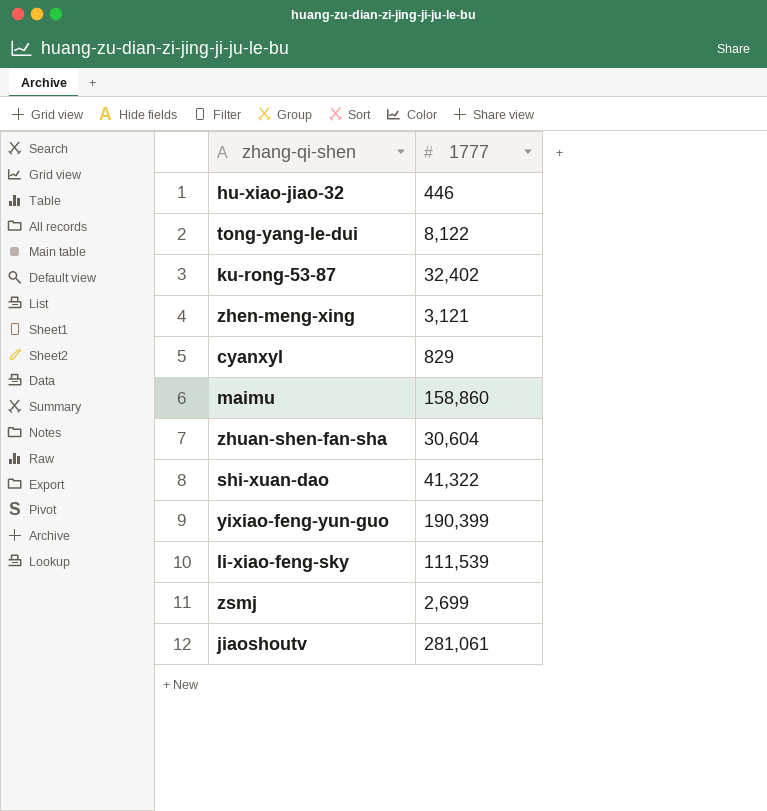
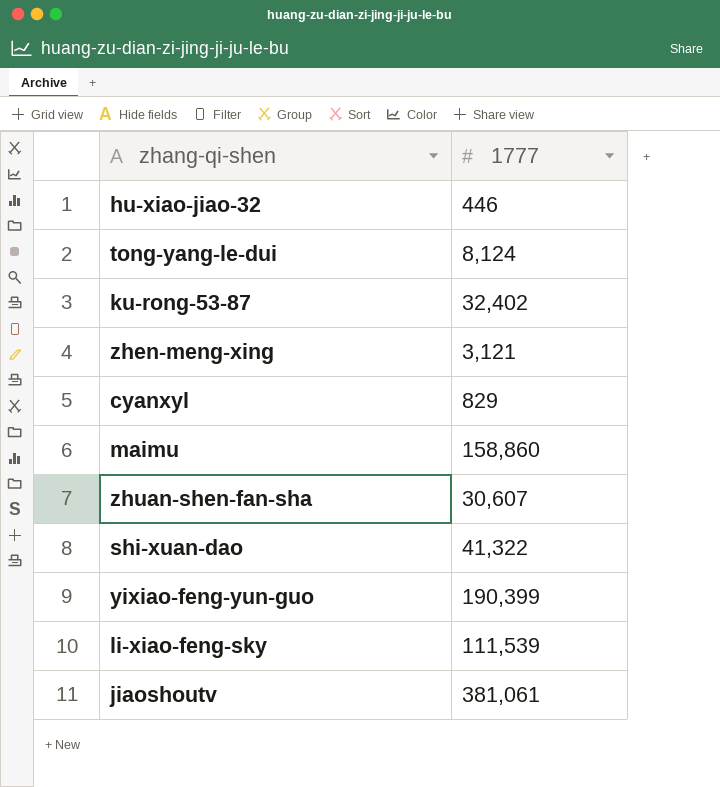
row zsmj: 2,699 -> none
tong-yang-le-dui | 1777: 8,122 -> 8,124
zhuan-shen-fan-sha | 1777: 30,604 -> 30,607
jiaoshoutv | 1777: 281,061 -> 381,061

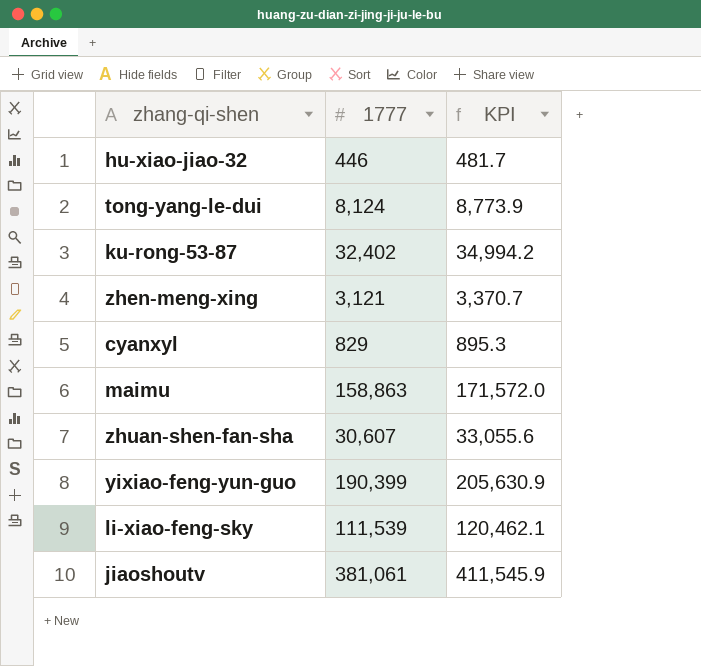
column KPI | formula: none -> [1777] * 1.08
row shi-xuan-dao: 41,322 -> none
maimu | 1777: 158,860 -> 158,863

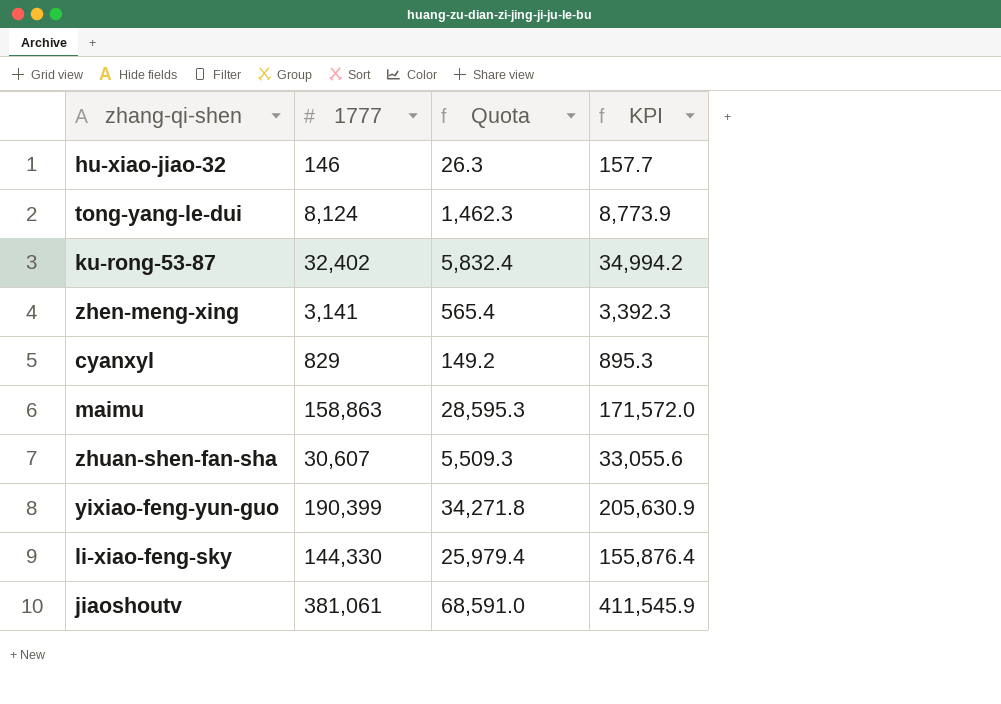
column Quota | formula: none -> [1777] * 0.18
hu-xiao-jiao-32 | 1777: 446 -> 146
hu-xiao-jiao-32 | KPI: 481.7 -> 157.7
zhen-meng-xing | 1777: 3,121 -> 3,141
zhen-meng-xing | KPI: 3,370.7 -> 3,392.3
li-xiao-feng-sky | 1777: 111,539 -> 144,330
li-xiao-feng-sky | KPI: 120,462.1 -> 155,876.4

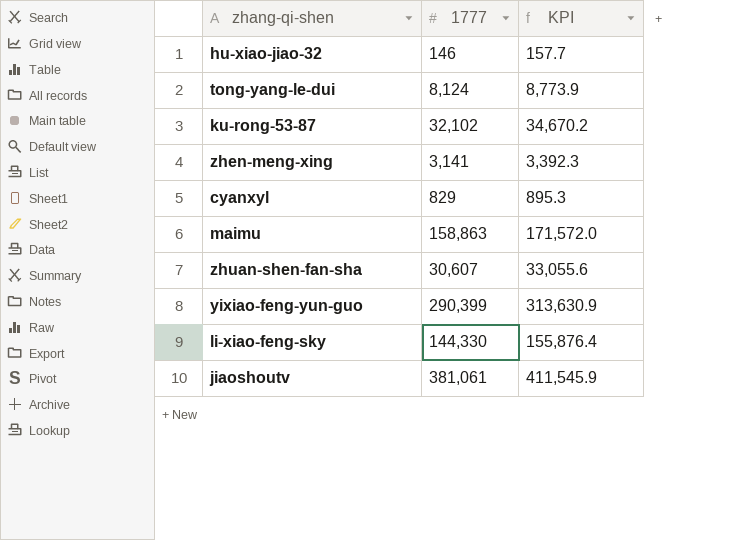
column Quota | formula: [1777] * 0.18 -> none
ku-rong-53-87 | 1777: 32,402 -> 32,102
ku-rong-53-87 | KPI: 34,994.2 -> 34,670.2
yixiao-feng-yun-guo | 1777: 190,399 -> 290,399
yixiao-feng-yun-guo | KPI: 205,630.9 -> 313,630.9

